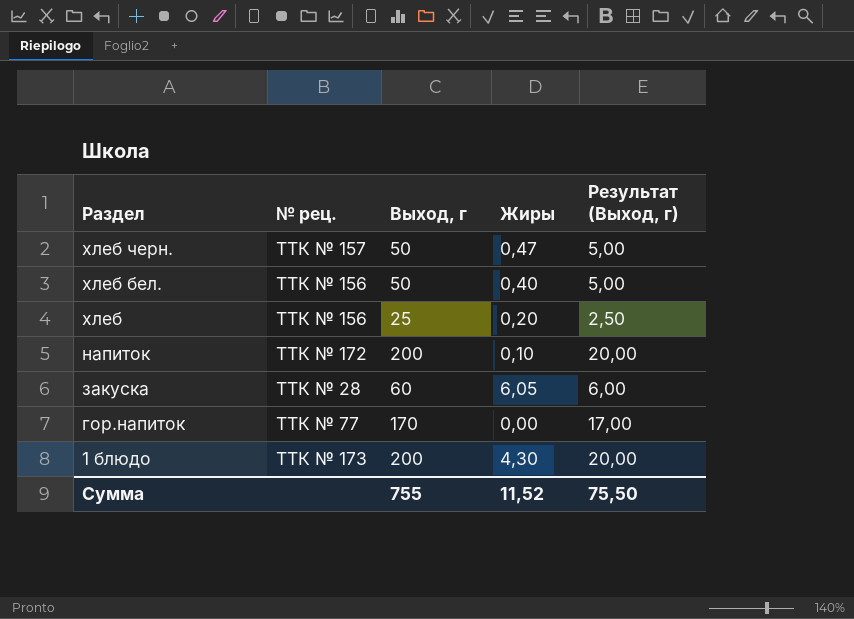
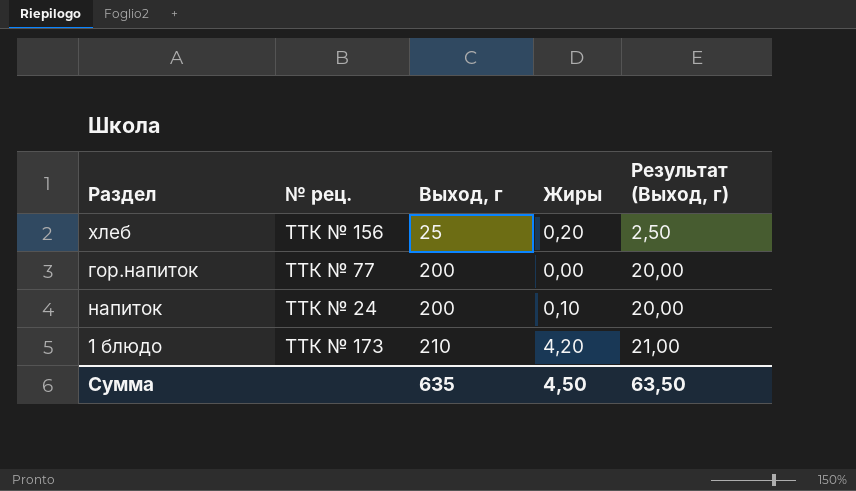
row order: Раздел descending -> Выход, г ascending
row хлеб черн.: ТТК № 157 | 50 | 0,47 | 5,00 -> none
row хлеб бел.: ТТК № 156 | 50 | 0,40 | 5,00 -> none
row закуска: ТТК № 28 | 60 | 6,05 | 6,00 -> none
гор.напиток | Выход, г: 170 -> 200
гор.напиток | Результат (Выход, г): 17,00 -> 20,00
напиток | № рец.: ТТК № 172 -> ТТК № 24
1 блюдо | Выход, г: 200 -> 210
1 блюдо | Жиры: 4,30 -> 4,20
1 блюдо | Результат (Выход, г): 20,00 -> 21,00
Сумма | Выход, г: 755 -> 635
Сумма | Жиры: 11,52 -> 4,50
Сумма | Результат (Выход, г): 75,50 -> 63,50

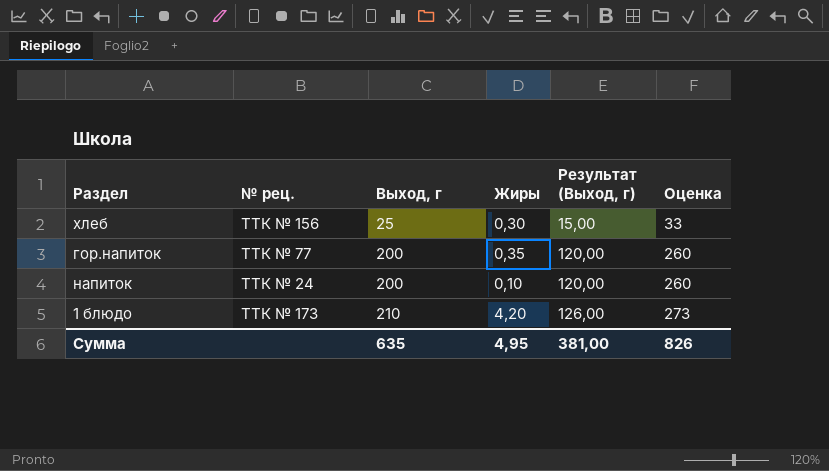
column Результат (Выход, г) | formula: [Выход, г] * 0,1 -> [Выход, г] * 0,6
column Оценка | formula: none -> [Выход, г] * 1,3
хлеб | Жиры: 0,20 -> 0,30
гор.напиток | Жиры: 0,00 -> 0,35
Сумма | Жиры: 4,50 -> 4,95
Сумма | Результат (Выход, г): 63,50 -> 381,00

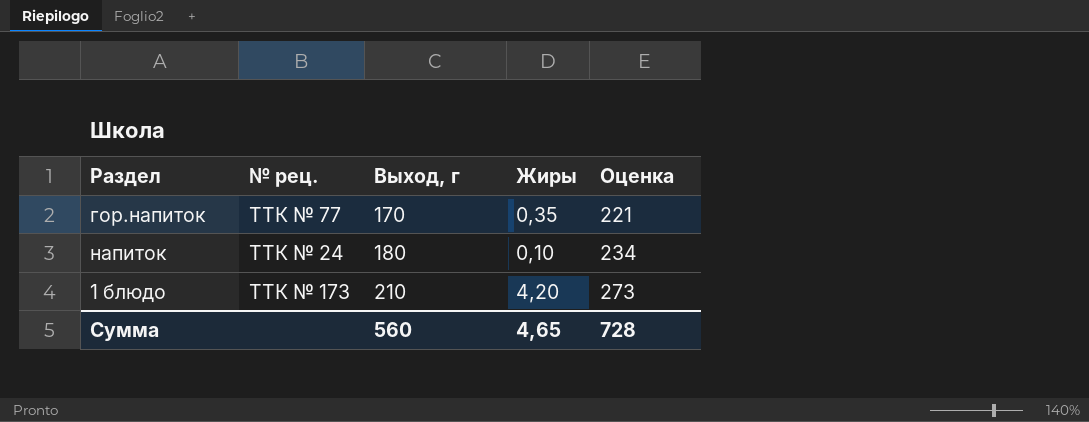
column Результат (Выход, г) | formula: [Выход, г] * 0,6 -> none
row хлеб: ТТК № 156 | 25 | 0,30 | 15,00 | 33 -> none
гор.напиток | Выход, г: 200 -> 170
гор.напиток | Оценка: 260 -> 221
напиток | Выход, г: 200 -> 180
напиток | Оценка: 260 -> 234
Сумма | Выход, г: 635 -> 560
Сумма | Жиры: 4,95 -> 4,65
Сумма | Оценка: 826 -> 728

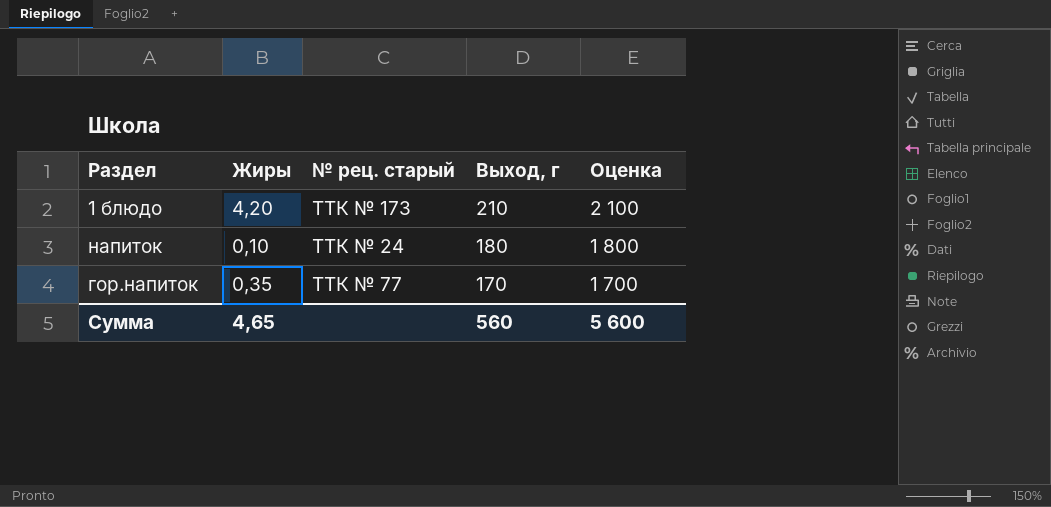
row order: Выход, г ascending -> Выход, г descending
column Жиры | position: 4 -> 2
column name: № рец. -> № рец. старый
column Оценка | formula: [Выход, г] * 1,3 -> [Выход, г] * 10
Сумма | Оценка: 728 -> 5 600

